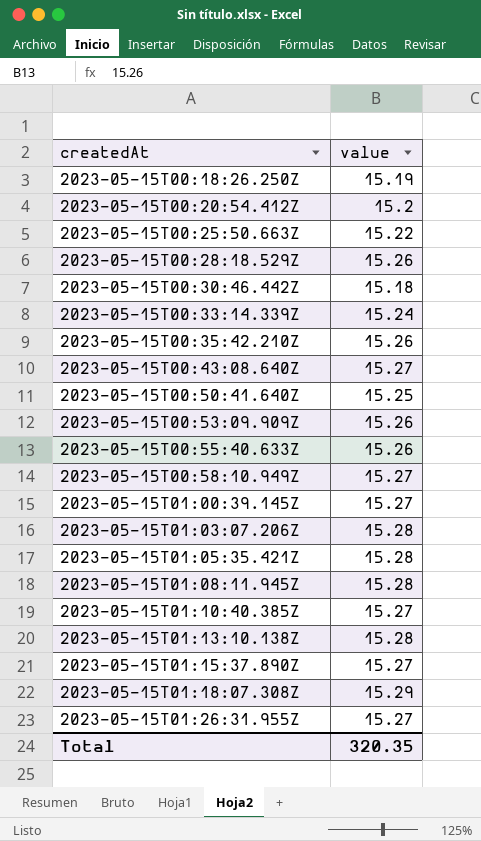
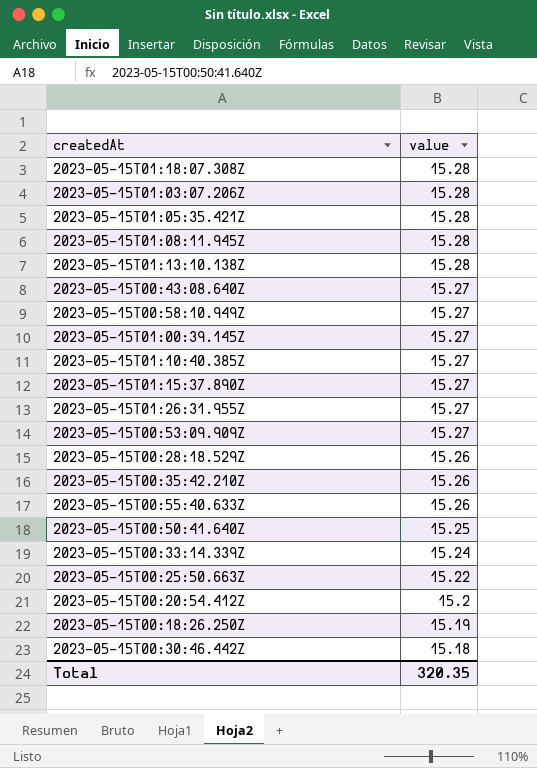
row order: createdAt ascending -> value descending
2023-05-15T01:18:07.308Z | value: 15.29 -> 15.28
2023-05-15T00:53:09.909Z | value: 15.26 -> 15.27

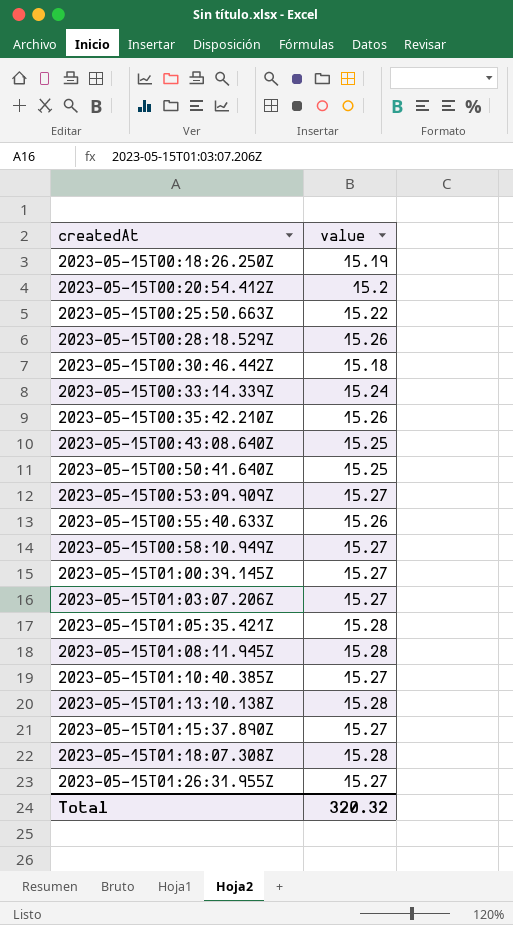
row order: value descending -> createdAt ascending
2023-05-15T00:43:08.640Z | value: 15.27 -> 15.25
2023-05-15T01:03:07.206Z | value: 15.28 -> 15.27
Total | value: 320.35 -> 320.32

